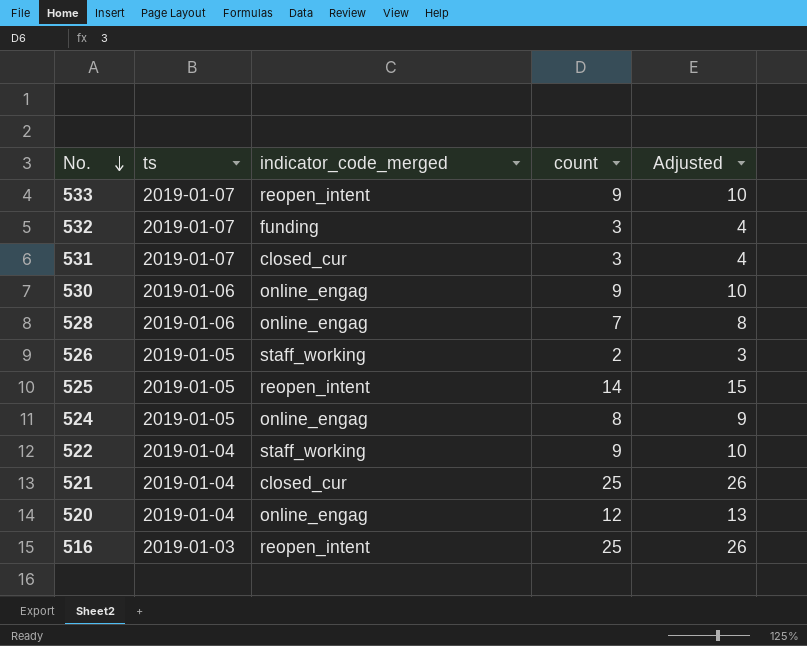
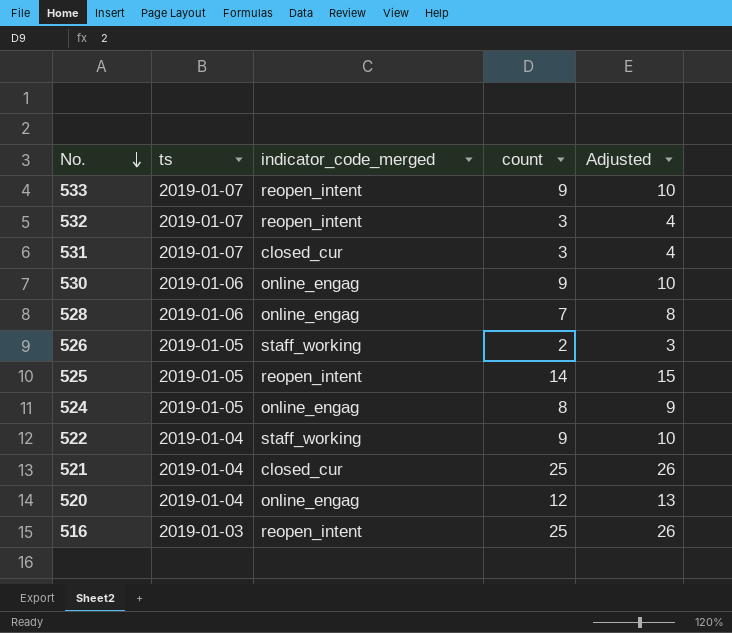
532 | indicator_code_merged: funding -> reopen_intent

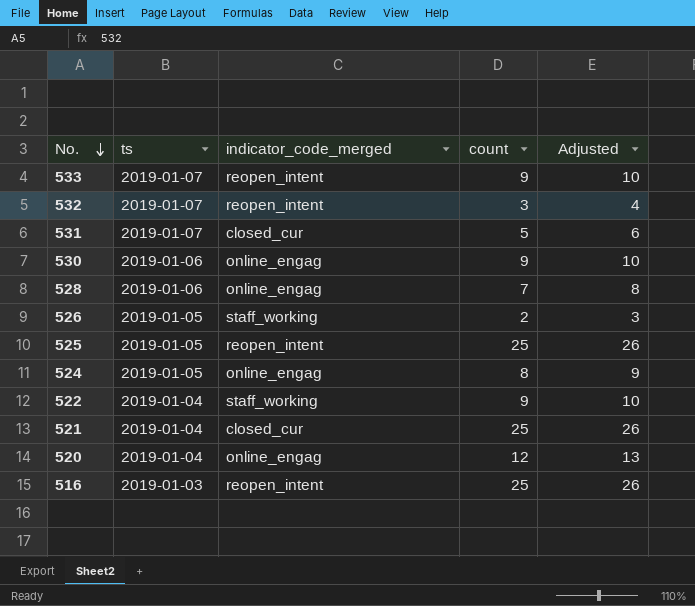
531 | count: 3 -> 5
531 | Adjusted: 4 -> 6
525 | count: 14 -> 25
525 | Adjusted: 15 -> 26

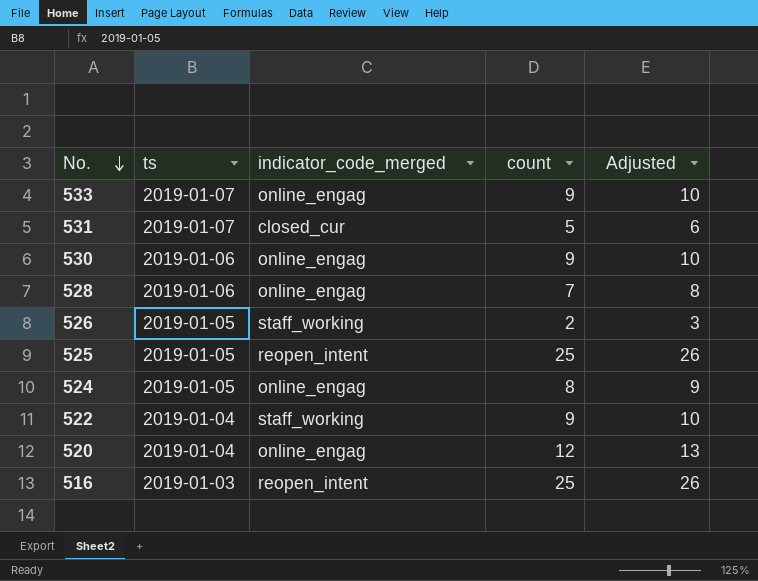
row 532: 2019-01-07 | reopen_intent | 3 | 4 -> none
row 521: 2019-01-04 | closed_cur | 25 | 26 -> none
533 | indicator_code_merged: reopen_intent -> online_engag

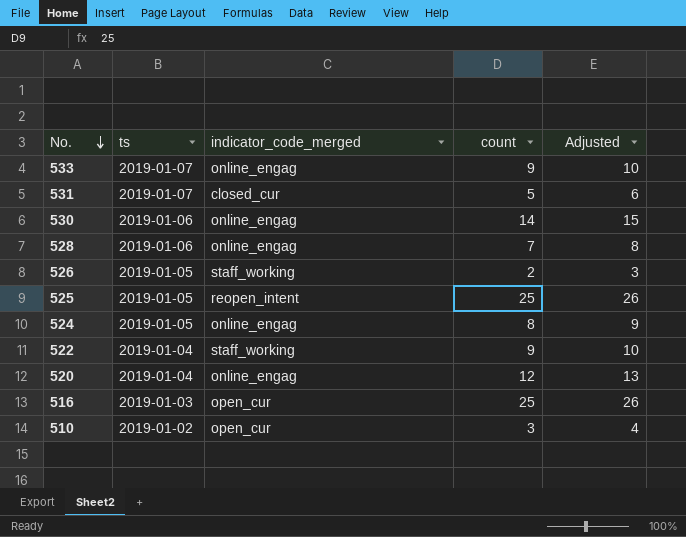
530 | count: 9 -> 14
530 | Adjusted: 10 -> 15
516 | indicator_code_merged: reopen_intent -> open_cur
row 510: none -> 2019-01-02 | open_cur | 3 | 4

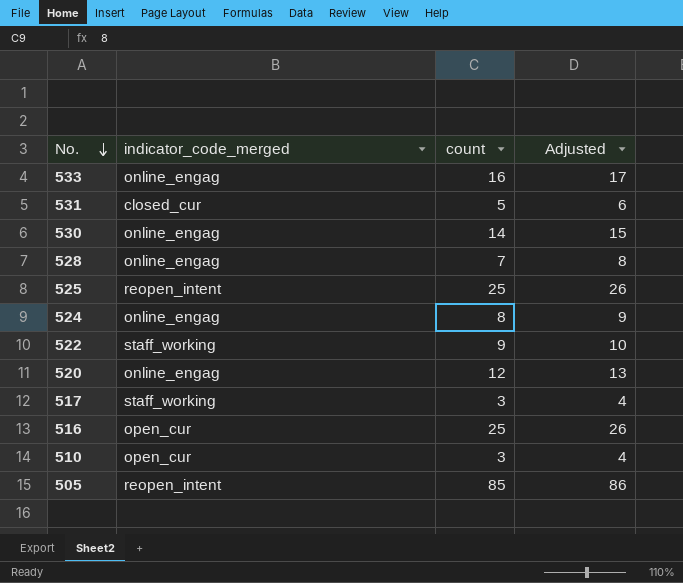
column ts | position: 2 -> none
row 526: 2019-01-05 | staff_working | 2 | 3 -> none
533 | count: 9 -> 16
533 | Adjusted: 10 -> 17
row 517: none -> staff_working | 3 | 4
row 505: none -> reopen_intent | 85 | 86

